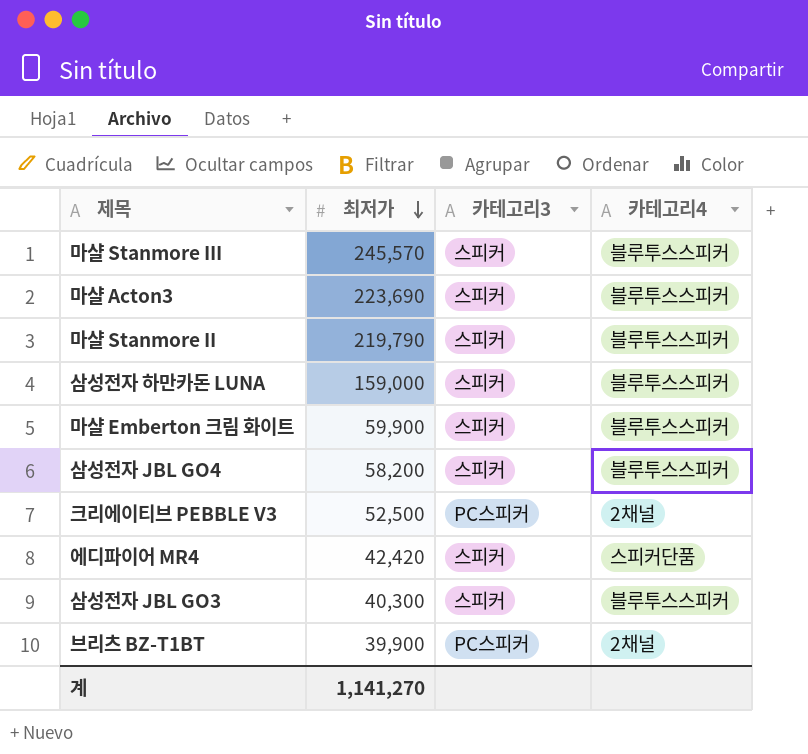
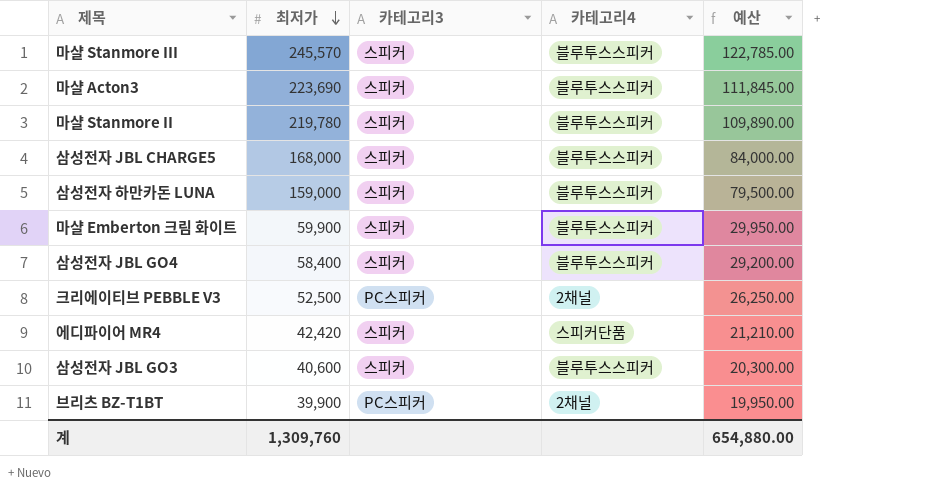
column 예산 | formula: none -> [최저가] * 0.5
마샬 Stanmore II | 최저가: 219,790 -> 219,780
row 삼성전자 JBL CHARGE5: none -> 168,000 | 스피커 | 블루투스스피커 | 84,000.00
삼성전자 JBL GO4 | 최저가: 58,200 -> 58,400
삼성전자 JBL GO3 | 최저가: 40,300 -> 40,600
계 | 최저가: 1,141,270 -> 1,309,760

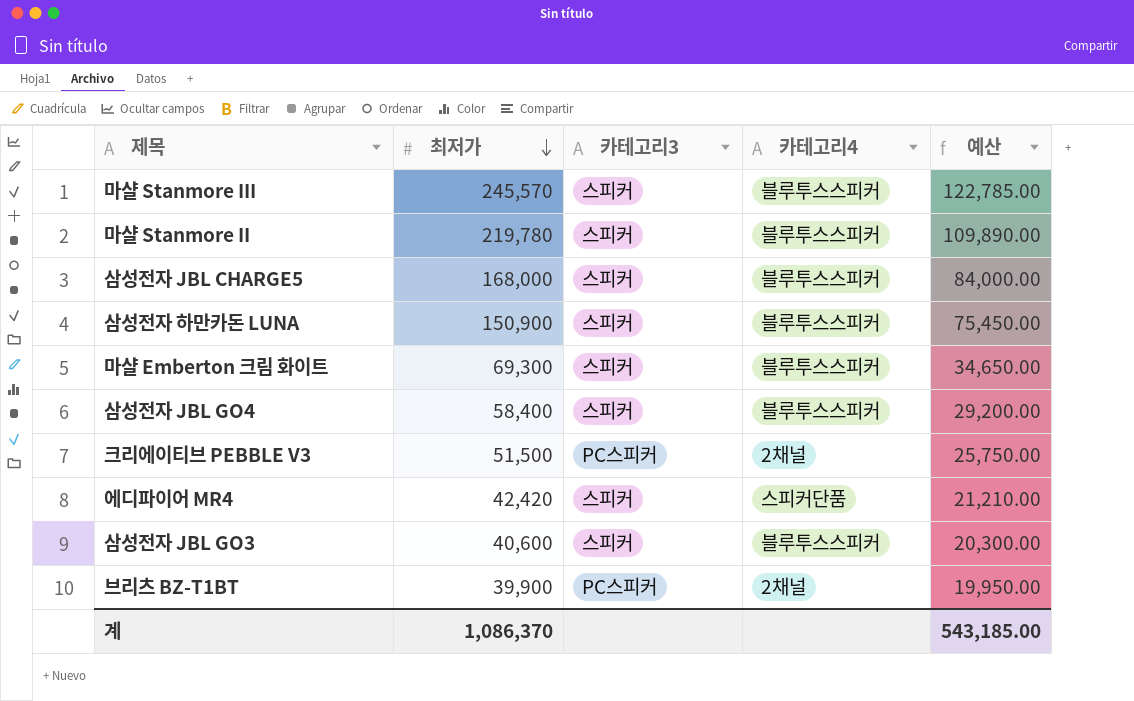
row 마샬 Acton3: 223,690 | 스피커 | 블루투스스피커 | 111,845.00 -> none
삼성전자 하만카돈 LUNA | 최저가: 159,000 -> 150,900
삼성전자 하만카돈 LUNA | 예산: 79,500.00 -> 75,450.00
마샬 Emberton 크림 화이트 | 최저가: 59,900 -> 69,300
마샬 Emberton 크림 화이트 | 예산: 29,950.00 -> 34,650.00
크리에이티브 PEBBLE V3 | 최저가: 52,500 -> 51,500
크리에이티브 PEBBLE V3 | 예산: 26,250.00 -> 25,750.00
계 | 최저가: 1,309,760 -> 1,086,370
계 | 예산: 654,880.00 -> 543,185.00

